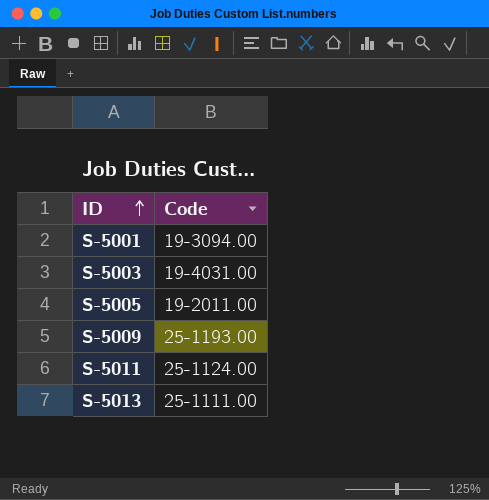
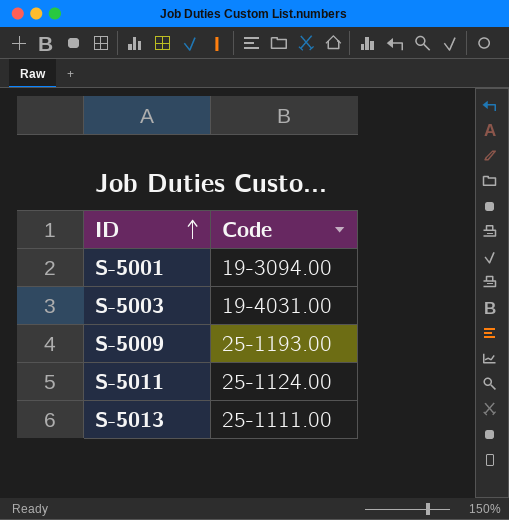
row S-5005: 19-2011.00 -> none

